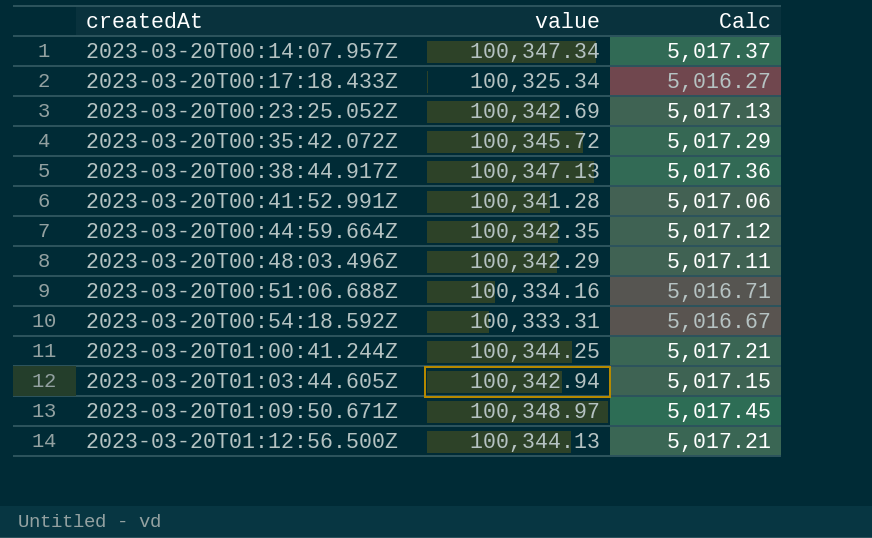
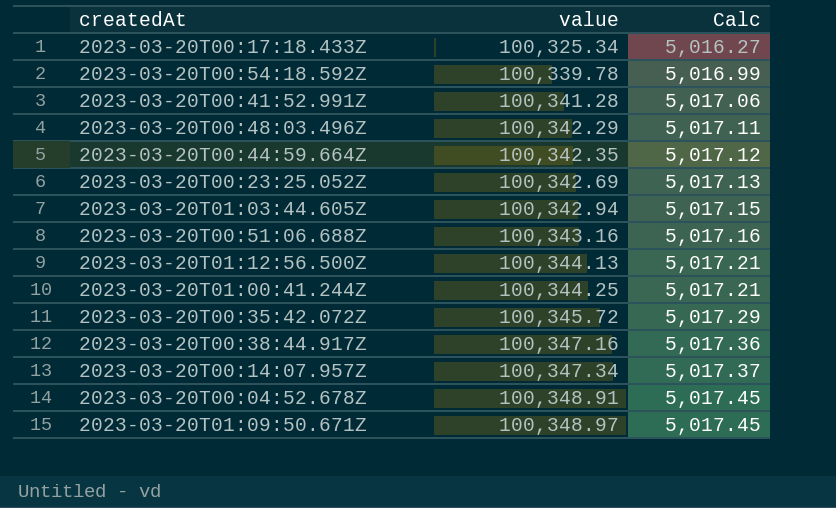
row order: createdAt ascending -> value ascending
2023-03-20T00:54:18.592Z | value: 100,333.31 -> 100,339.78
2023-03-20T00:54:18.592Z | Calc: 5,016.67 -> 5,016.99
2023-03-20T00:51:06.688Z | value: 100,334.16 -> 100,343.16
2023-03-20T00:51:06.688Z | Calc: 5,016.71 -> 5,017.16
2023-03-20T00:38:44.917Z | value: 100,347.13 -> 100,347.16
row 2023-03-20T00:04:52.678Z: none -> 100,348.91 | 5,017.45

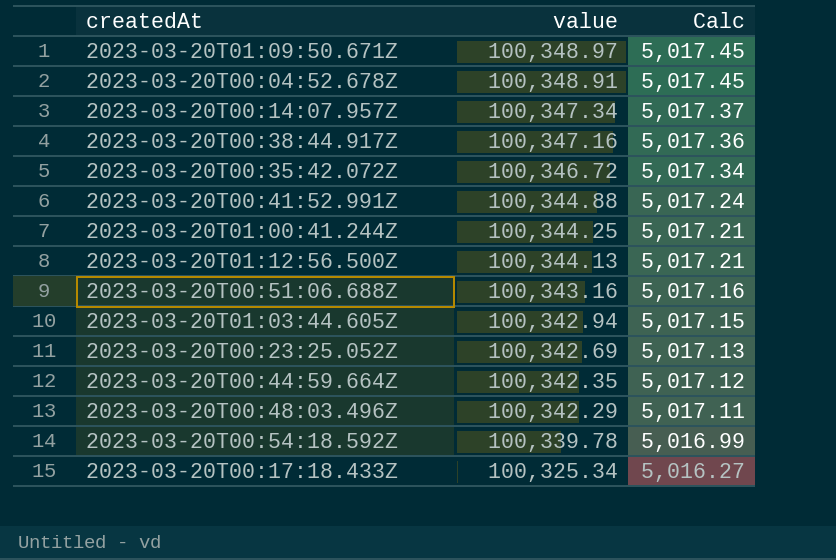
row order: value ascending -> value descending
2023-03-20T00:35:42.072Z | value: 100,345.72 -> 100,346.72
2023-03-20T00:35:42.072Z | Calc: 5,017.29 -> 5,017.34
2023-03-20T00:41:52.991Z | value: 100,341.28 -> 100,344.88
2023-03-20T00:41:52.991Z | Calc: 5,017.06 -> 5,017.24

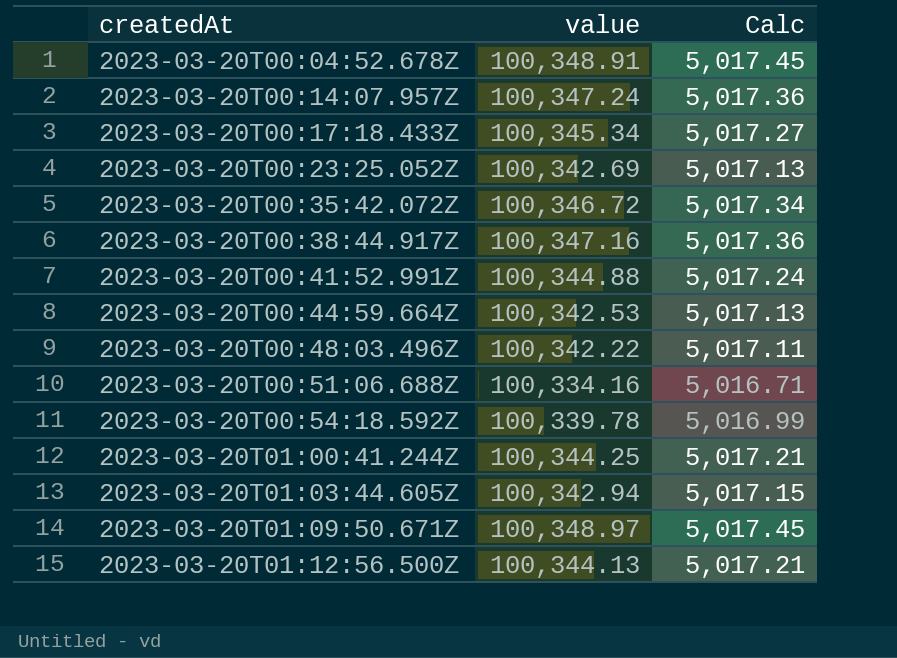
row order: value descending -> createdAt ascending
2023-03-20T00:14:07.957Z | value: 100,347.34 -> 100,347.24
2023-03-20T00:14:07.957Z | Calc: 5,017.37 -> 5,017.36
2023-03-20T00:17:18.433Z | value: 100,325.34 -> 100,345.34
2023-03-20T00:17:18.433Z | Calc: 5,016.27 -> 5,017.27
2023-03-20T00:44:59.664Z | value: 100,342.35 -> 100,342.53
2023-03-20T00:44:59.664Z | Calc: 5,017.12 -> 5,017.13
2023-03-20T00:48:03.496Z | value: 100,342.29 -> 100,342.22
2023-03-20T00:51:06.688Z | value: 100,343.16 -> 100,334.16
2023-03-20T00:51:06.688Z | Calc: 5,017.16 -> 5,016.71

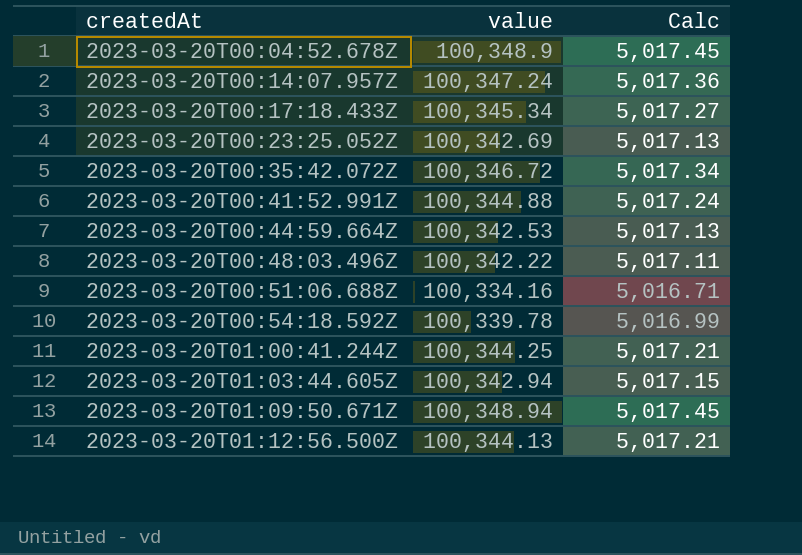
row 2023-03-20T00:38:44.917Z: 100,347.16 | 5,017.36 -> none
2023-03-20T00:04:52.678Z | value: 100,348.91 -> 100,348.9
2023-03-20T01:09:50.671Z | value: 100,348.97 -> 100,348.94

